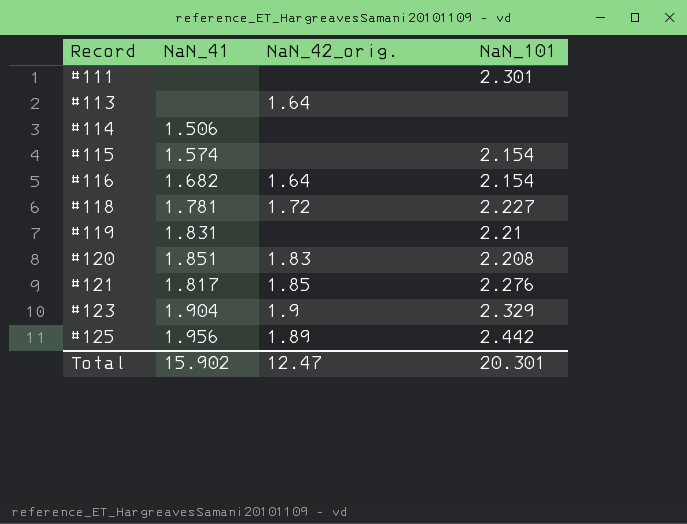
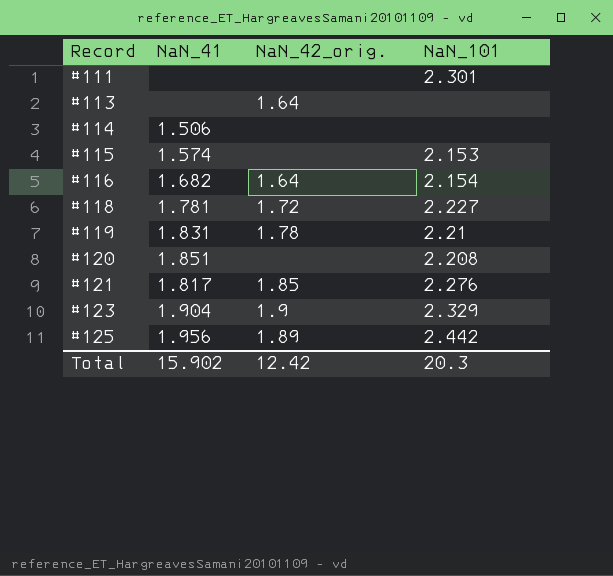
#115 | NaN_101: 2.154 -> 2.153
#119 | NaN_42_orig.: none -> 1.78
#120 | NaN_42_orig.: 1.83 -> none
Total | NaN_42_orig.: 12.47 -> 12.42
Total | NaN_101: 20.301 -> 20.3

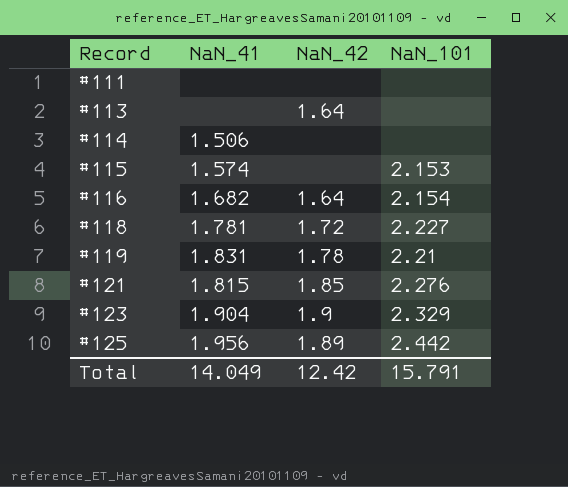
column name: NaN_42_orig. -> NaN_42
row #120: 1.851 | none | 2.208 -> none
#111 | NaN_101: 2.301 -> none
#121 | NaN_41: 1.817 -> 1.815
Total | NaN_41: 15.902 -> 14.049
Total | NaN_101: 20.3 -> 15.791

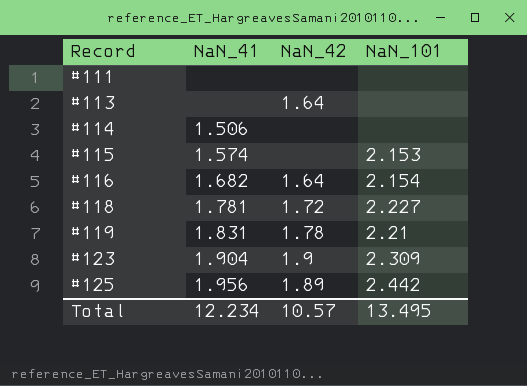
row #121: 1.815 | 1.85 | 2.276 -> none
#123 | NaN_101: 2.329 -> 2.309
Total | NaN_41: 14.049 -> 12.234
Total | NaN_42: 12.42 -> 10.57
Total | NaN_101: 15.791 -> 13.495

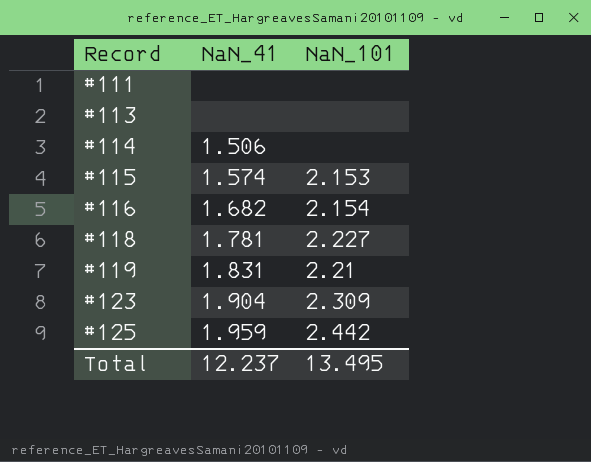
column NaN_42 | position: 3 -> none
#125 | NaN_41: 1.956 -> 1.959
Total | NaN_41: 12.234 -> 12.237

